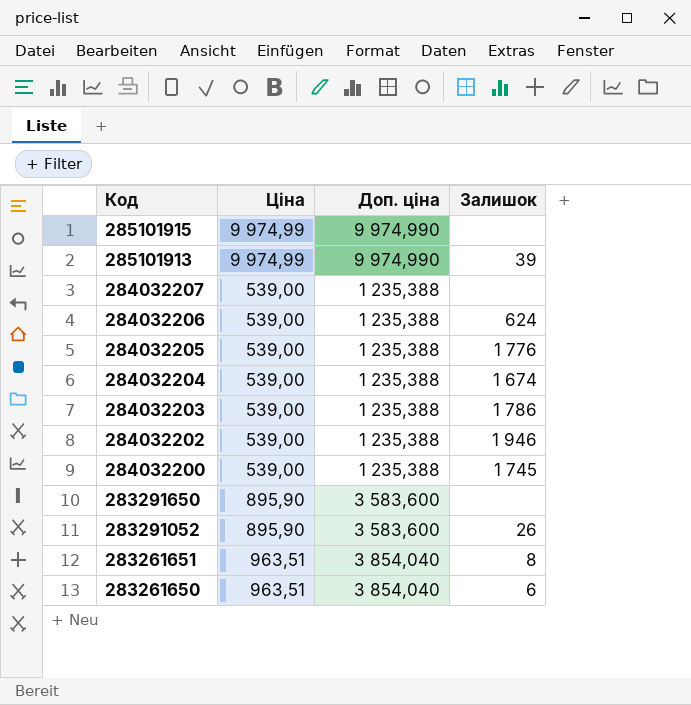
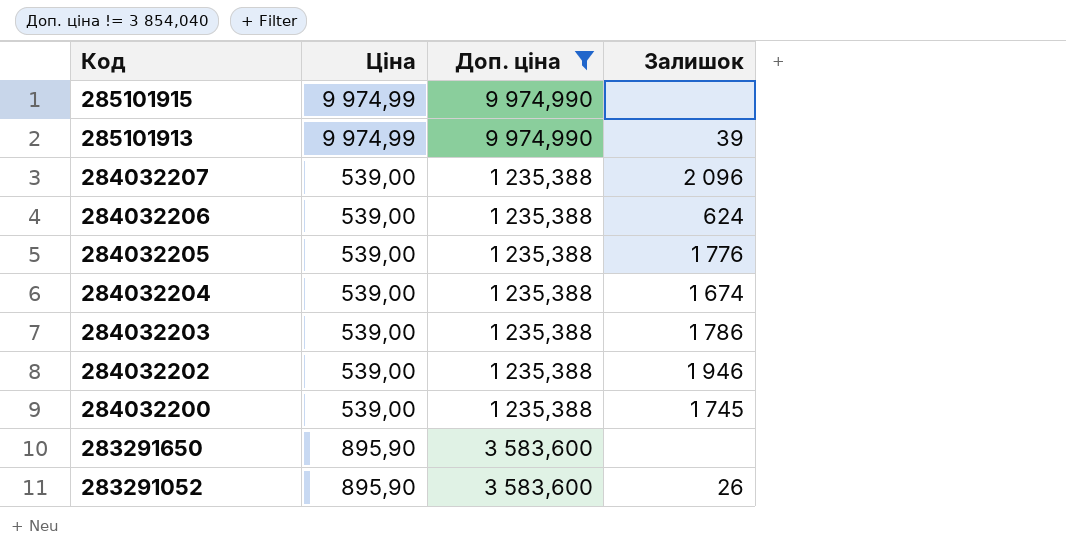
filter: none -> Доп. ціна != 3 854,040
284032207 | Залишок: none -> 2 096

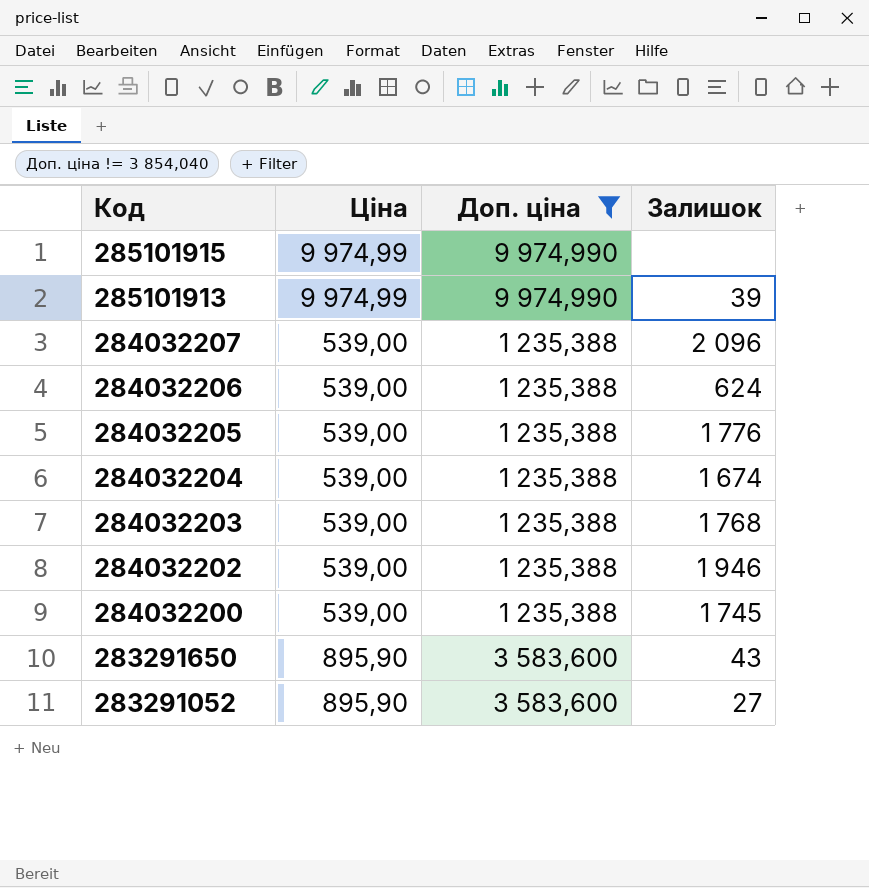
284032203 | Залишок: 1 786 -> 1 768
283291650 | Залишок: none -> 43
283291052 | Залишок: 26 -> 27

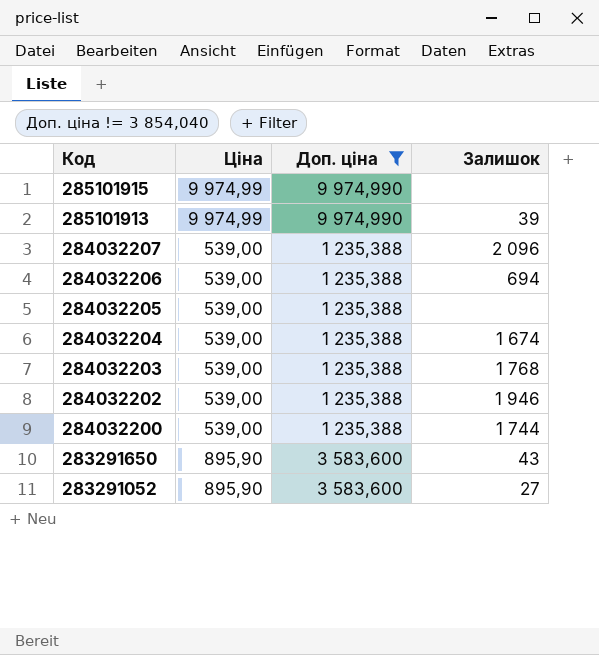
284032206 | Залишок: 624 -> 694
284032205 | Залишок: 1 776 -> none
284032200 | Залишок: 1 745 -> 1 744

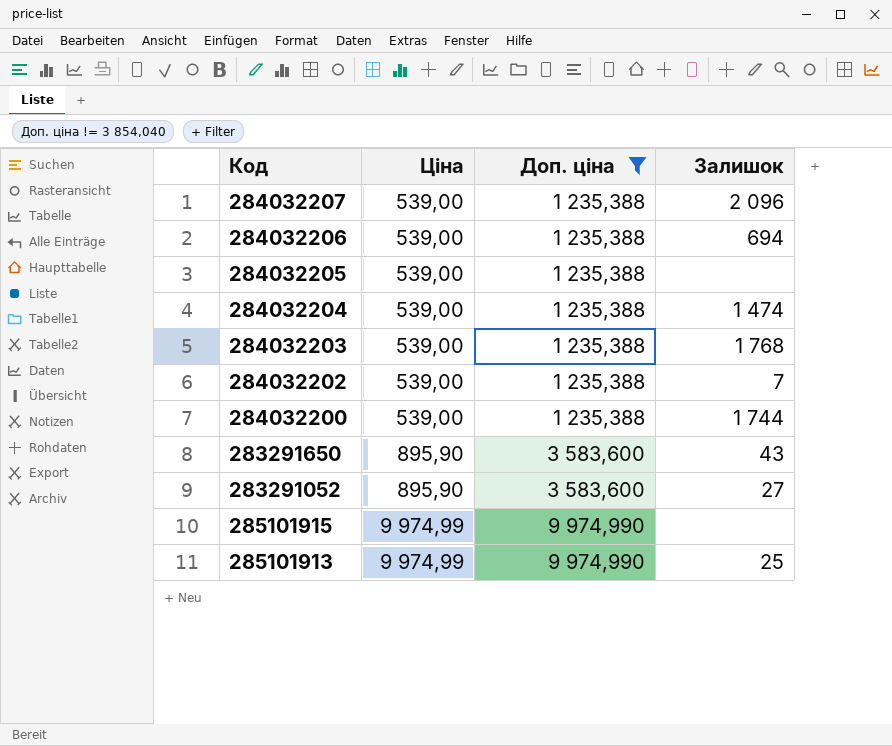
row order: Код descending -> Ціна ascending
284032204 | Залишок: 1 674 -> 1 474
284032202 | Залишок: 1 946 -> 7
285101913 | Залишок: 39 -> 25

